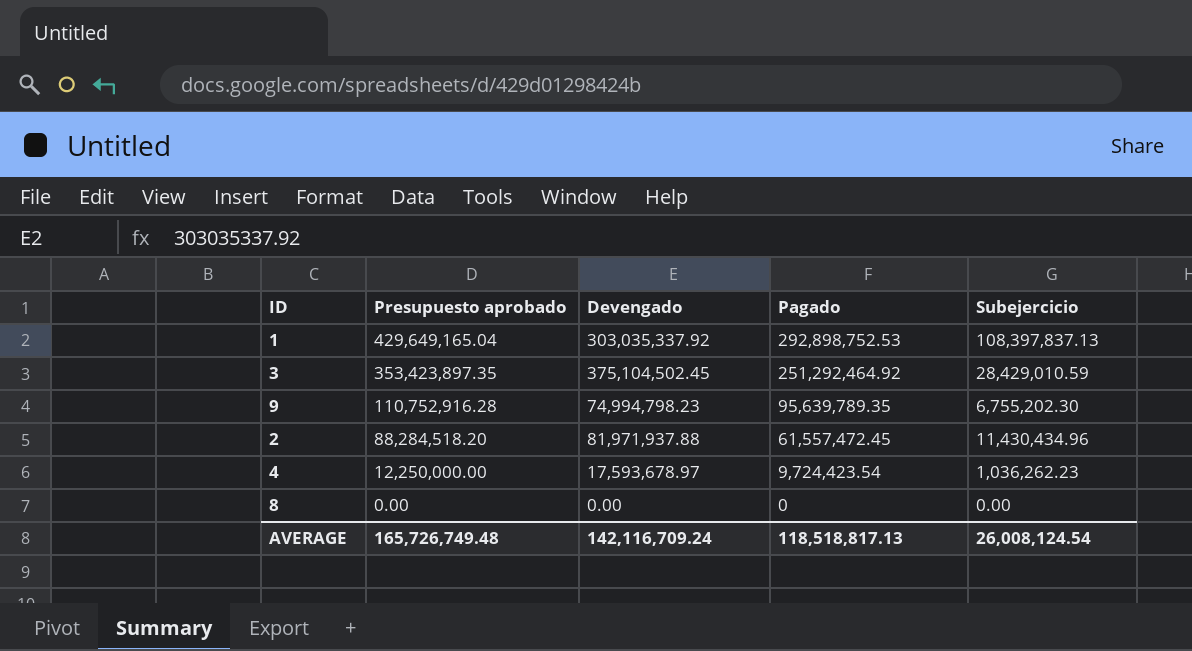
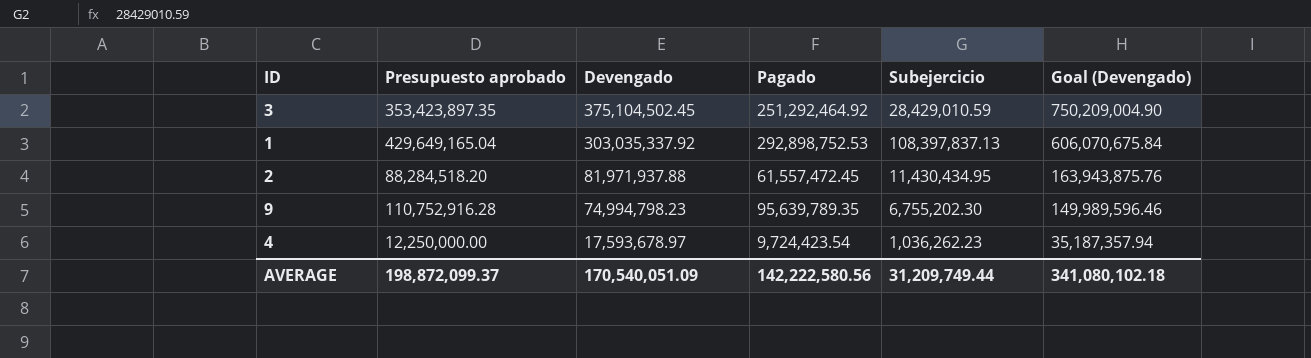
row order: Presupuesto aprobado descending -> Devengado descending
column Goal (Devengado) | formula: none -> [Devengado] * 2
row 8: 0.00 | 0.00 | 0 | 0.00 -> none
2 | Subejercicio: 11,430,434.96 -> 11,430,434.95
AVERAGE | Presupuesto aprobado: 165,726,749.48 -> 198,872,099.37
AVERAGE | Devengado: 142,116,709.24 -> 170,540,051.09
AVERAGE | Pagado: 118,518,817.13 -> 142,222,580.56
AVERAGE | Subejercicio: 26,008,124.54 -> 31,209,749.44

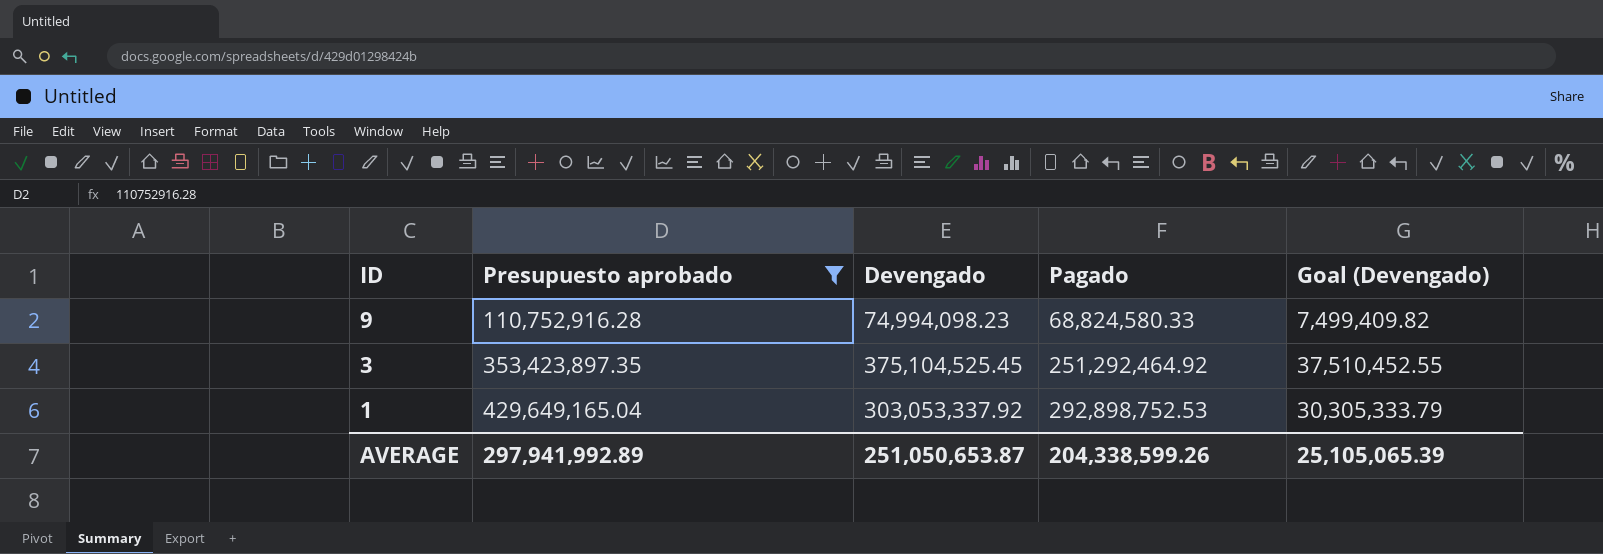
filter: none -> Presupuesto aprobado >= 110,752,916.28
row order: Devengado descending -> ID descending
column Subejercicio | position: 5 -> none
column Goal (Devengado) | formula: [Devengado] * 2 -> [Devengado] * 0.1
9 | Devengado: 74,994,798.23 -> 74,994,098.23
9 | Pagado: 95,639,789.35 -> 68,824,580.33
3 | Devengado: 375,104,502.45 -> 375,104,525.45
1 | Devengado: 303,035,337.92 -> 303,053,337.92
AVERAGE | Presupuesto aprobado: 198,872,099.37 -> 297,941,992.89
AVERAGE | Devengado: 170,540,051.09 -> 251,050,653.87
AVERAGE | Pagado: 142,222,580.56 -> 204,338,599.26
AVERAGE | Goal (Devengado): 341,080,102.18 -> 25,105,065.39

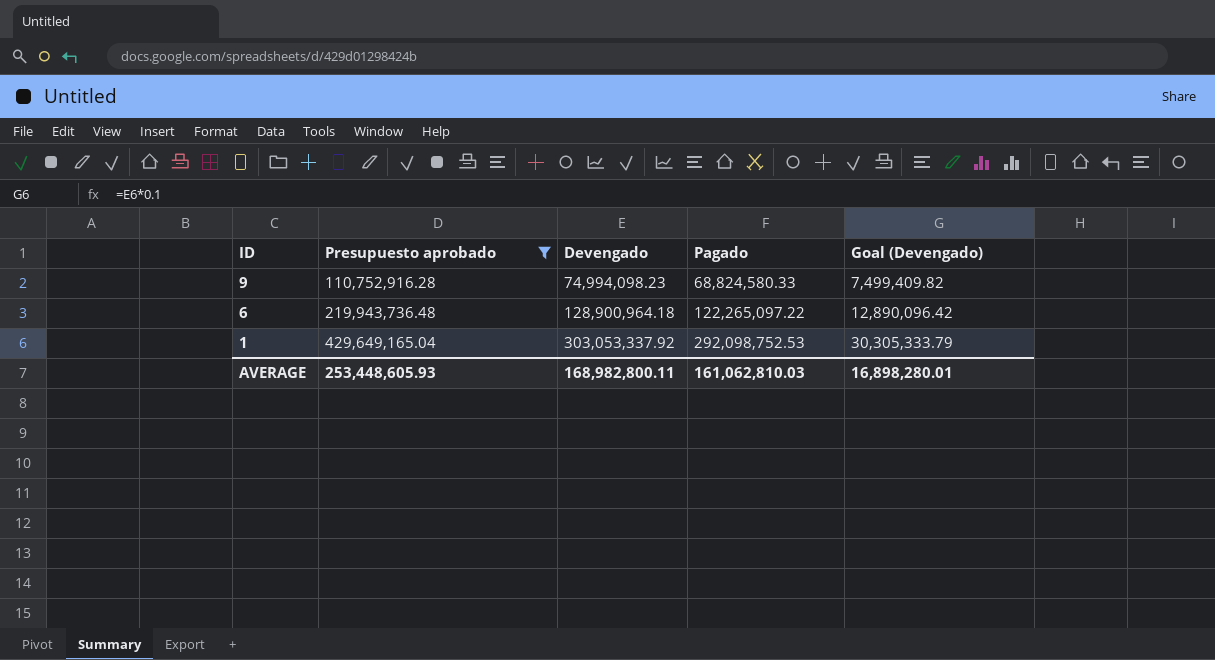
row 3: 353,423,897.35 | 375,104,525.45 | 251,292,464.92 | 37,510,452.55 -> none
row 6: none -> 219,943,736.48 | 128,900,964.18 | 122,265,097.22 | 12,890,096.42
1 | Pagado: 292,898,752.53 -> 292,098,752.53
AVERAGE | Presupuesto aprobado: 297,941,992.89 -> 253,448,605.93
AVERAGE | Devengado: 251,050,653.87 -> 168,982,800.11
AVERAGE | Pagado: 204,338,599.26 -> 161,062,810.03
AVERAGE | Goal (Devengado): 25,105,065.39 -> 16,898,280.01

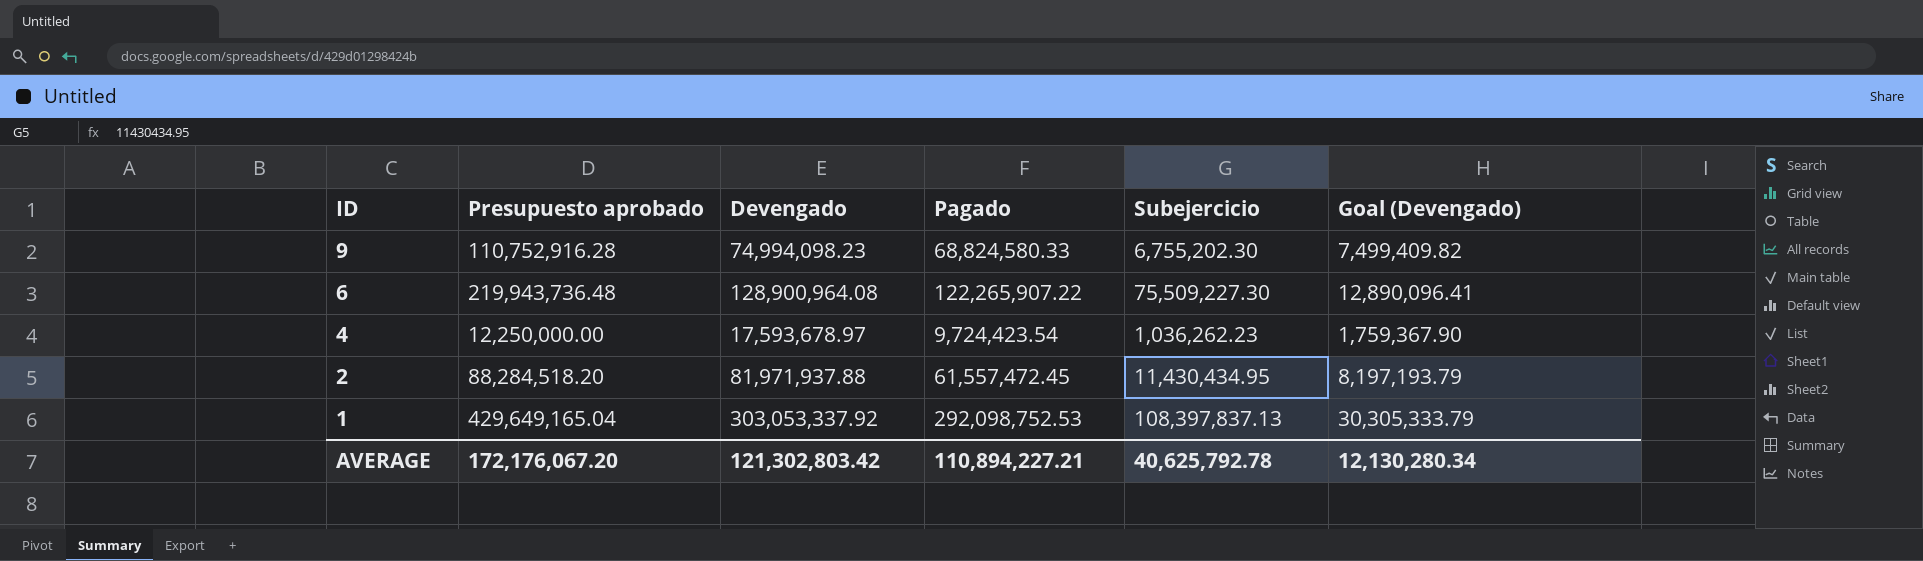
filter: Presupuesto aprobado >= 110,752,916.28 -> none
column Subejercicio | position: none -> 5
6 | Devengado: 128,900,964.18 -> 128,900,964.08
6 | Pagado: 122,265,097.22 -> 122,265,907.22
6 | Goal (Devengado): 12,890,096.42 -> 12,890,096.41
AVERAGE | Presupuesto aprobado: 253,448,605.93 -> 172,176,067.20
AVERAGE | Devengado: 168,982,800.11 -> 121,302,803.42
AVERAGE | Pagado: 161,062,810.03 -> 110,894,227.21
AVERAGE | Goal (Devengado): 16,898,280.01 -> 12,130,280.34

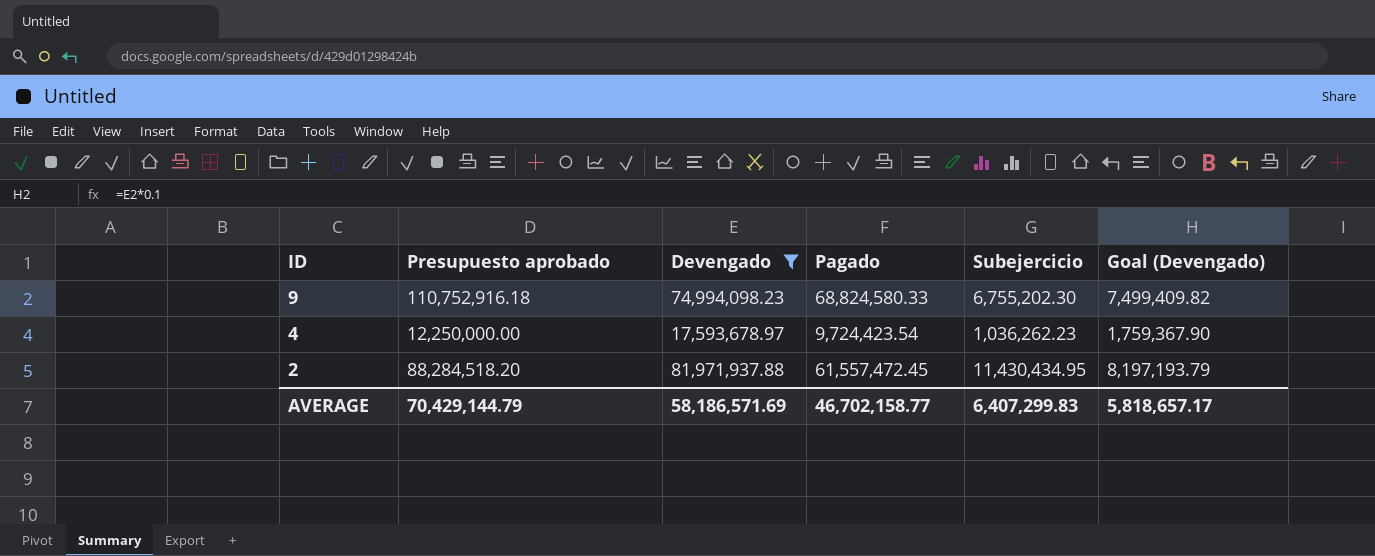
filter: none -> Devengado <= 81,971,937.88
9 | Presupuesto aprobado: 110,752,916.28 -> 110,752,916.18
AVERAGE | Presupuesto aprobado: 172,176,067.20 -> 70,429,144.79
AVERAGE | Devengado: 121,302,803.42 -> 58,186,571.69
AVERAGE | Pagado: 110,894,227.21 -> 46,702,158.77
AVERAGE | Subejercicio: 40,625,792.78 -> 6,407,299.83
AVERAGE | Goal (Devengado): 12,130,280.34 -> 5,818,657.17

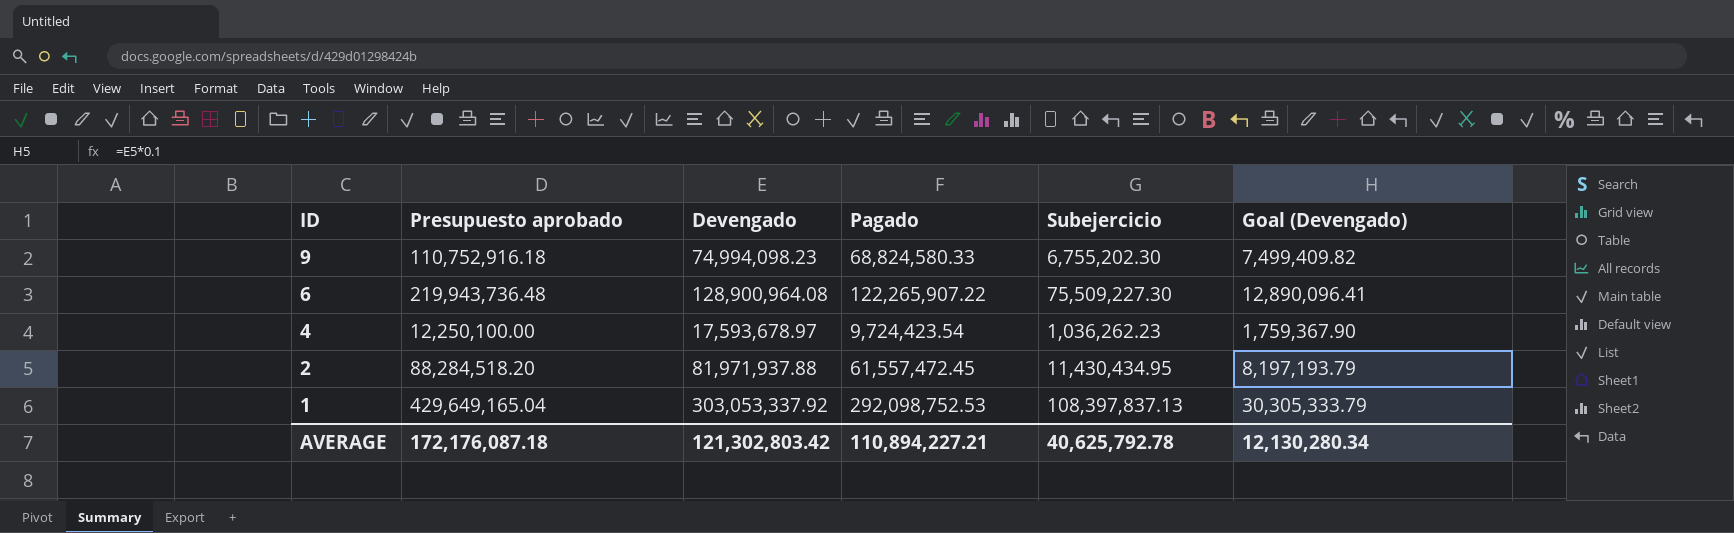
filter: Devengado <= 81,971,937.88 -> none
4 | Presupuesto aprobado: 12,250,000.00 -> 12,250,100.00
AVERAGE | Presupuesto aprobado: 70,429,144.79 -> 172,176,087.18
AVERAGE | Devengado: 58,186,571.69 -> 121,302,803.42
AVERAGE | Pagado: 46,702,158.77 -> 110,894,227.21
AVERAGE | Subejercicio: 6,407,299.83 -> 40,625,792.78
AVERAGE | Goal (Devengado): 5,818,657.17 -> 12,130,280.34

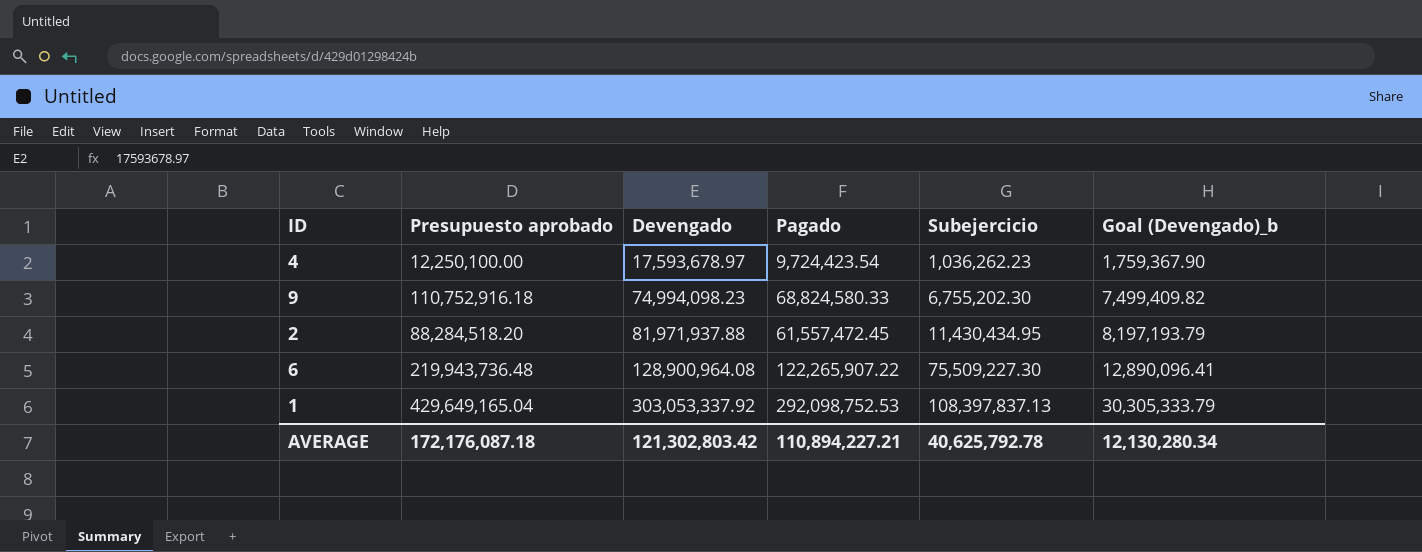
row order: ID descending -> Devengado ascending
column name: Goal (Devengado) -> Goal (Devengado)_b

